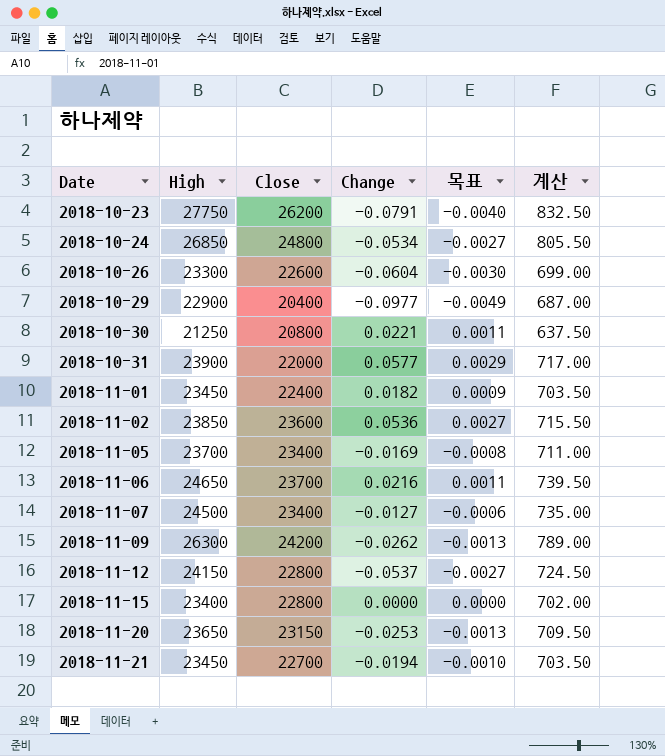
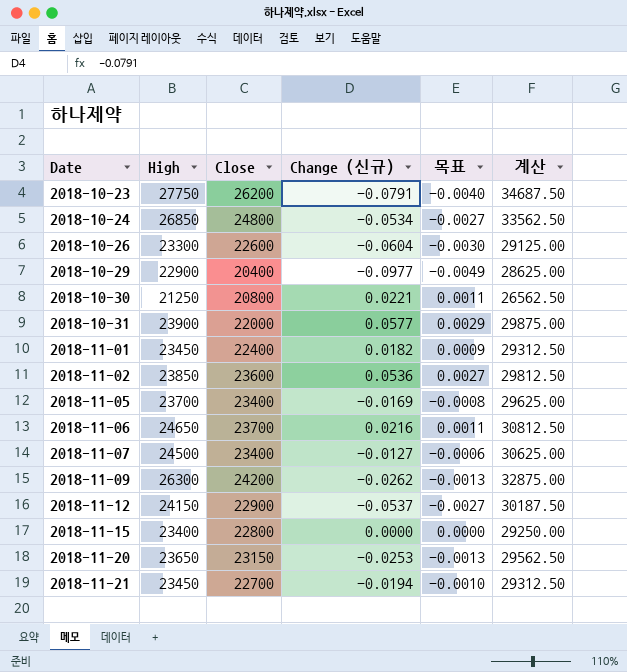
column name: Change -> Change (신규)
column 계산 | formula: [High] * 0.03 -> [High] * 1.25
2018-11-12 | Close: 22800 -> 22900

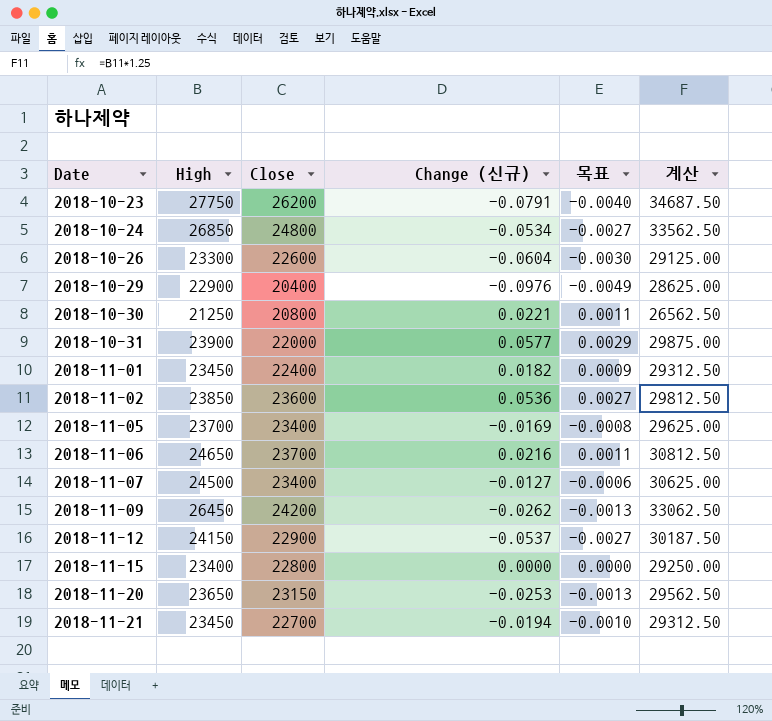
2018-10-29 | Change (신규): -0.0977 -> -0.0976
2018-11-09 | High: 26300 -> 26450
2018-11-09 | 계산: 32875.00 -> 33062.50

